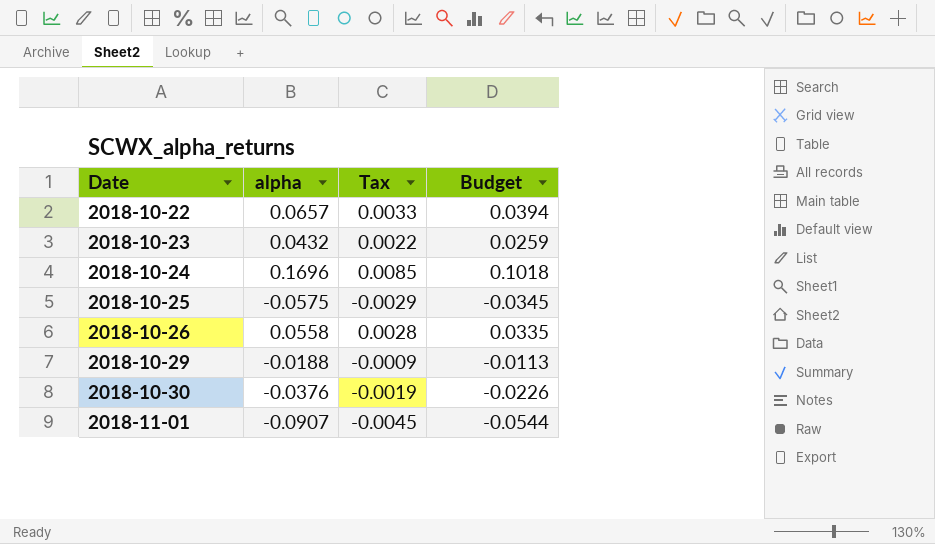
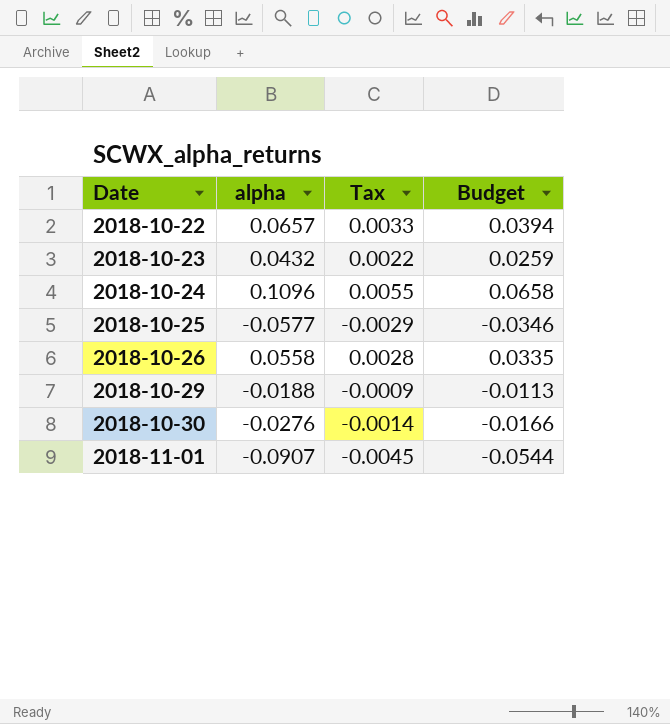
2018-10-24 | alpha: 0.1696 -> 0.1096
2018-10-24 | Tax: 0.0085 -> 0.0055
2018-10-24 | Budget: 0.1018 -> 0.0658
2018-10-25 | alpha: -0.0575 -> -0.0577
2018-10-25 | Budget: -0.0345 -> -0.0346
2018-10-30 | alpha: -0.0376 -> -0.0276
2018-10-30 | Tax: -0.0019 -> -0.0014
2018-10-30 | Budget: -0.0226 -> -0.0166

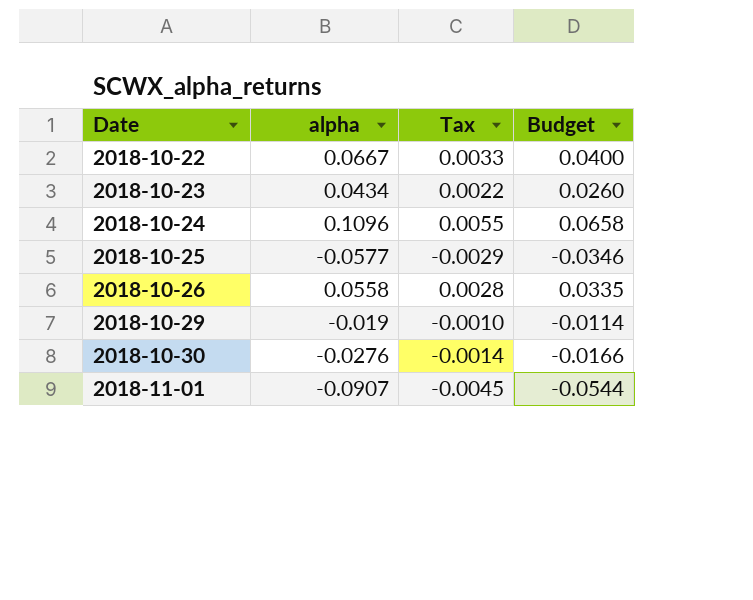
2018-10-22 | alpha: 0.0657 -> 0.0667
2018-10-22 | Budget: 0.0394 -> 0.0400
2018-10-23 | alpha: 0.0432 -> 0.0434
2018-10-23 | Budget: 0.0259 -> 0.0260
2018-10-29 | alpha: -0.0188 -> -0.019
2018-10-29 | Tax: -0.0009 -> -0.0010
2018-10-29 | Budget: -0.0113 -> -0.0114

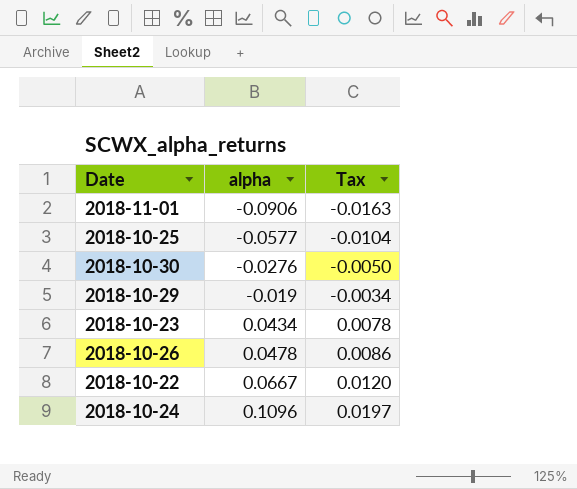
row order: Date ascending -> alpha ascending
column Budget | formula: [alpha] * 0.6 -> none
column Tax | formula: [alpha] * 0.05 -> [alpha] * 0.18
2018-11-01 | alpha: -0.0907 -> -0.0906
2018-10-26 | alpha: 0.0558 -> 0.0478

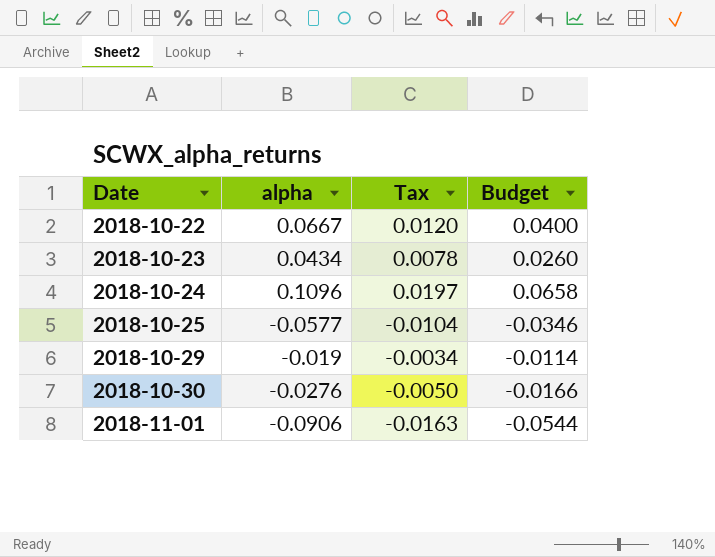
row order: alpha ascending -> Date ascending
column Budget | formula: none -> [alpha] * 0.6
row 2018-10-26: 0.0478 | 0.0086 -> none

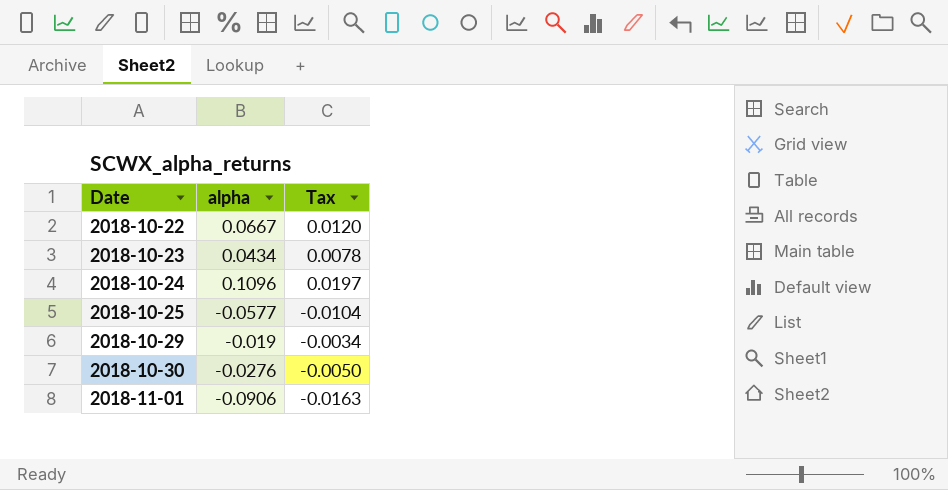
column Budget | formula: [alpha] * 0.6 -> none

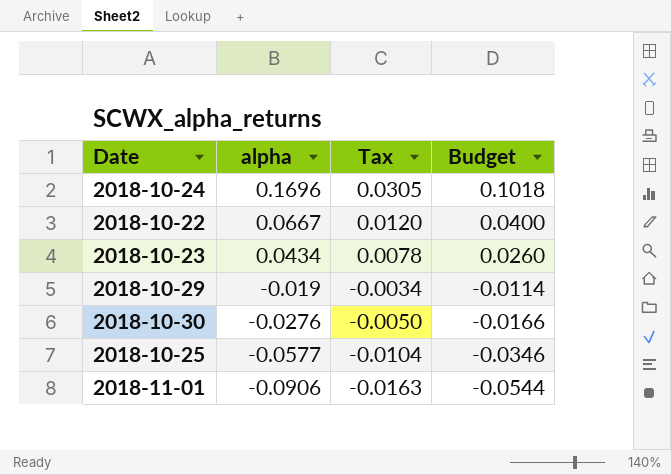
row order: Date ascending -> alpha descending
column Budget | formula: none -> [alpha] * 0.6
2018-10-24 | alpha: 0.1096 -> 0.1696
2018-10-24 | Tax: 0.0197 -> 0.0305

